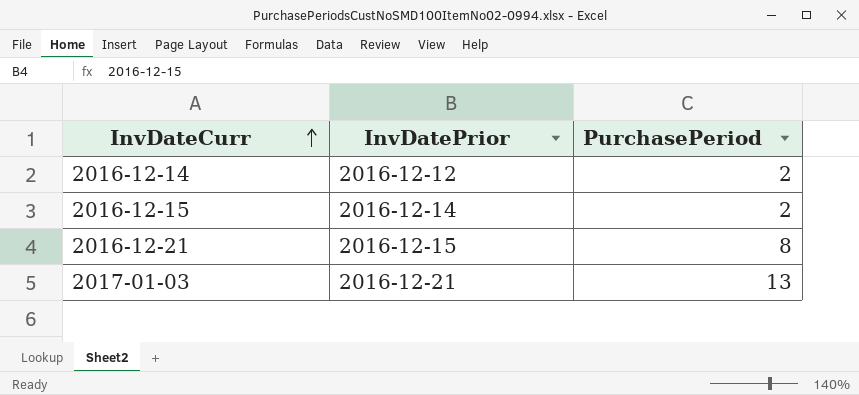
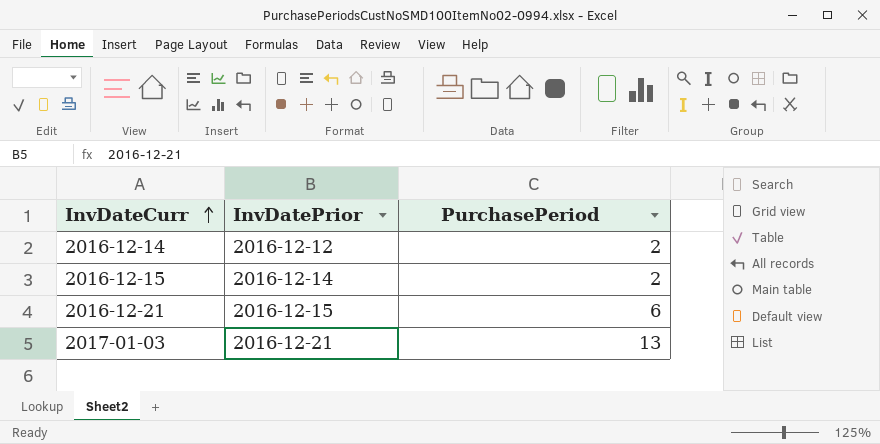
2016-12-21 | PurchasePeriod: 8 -> 6

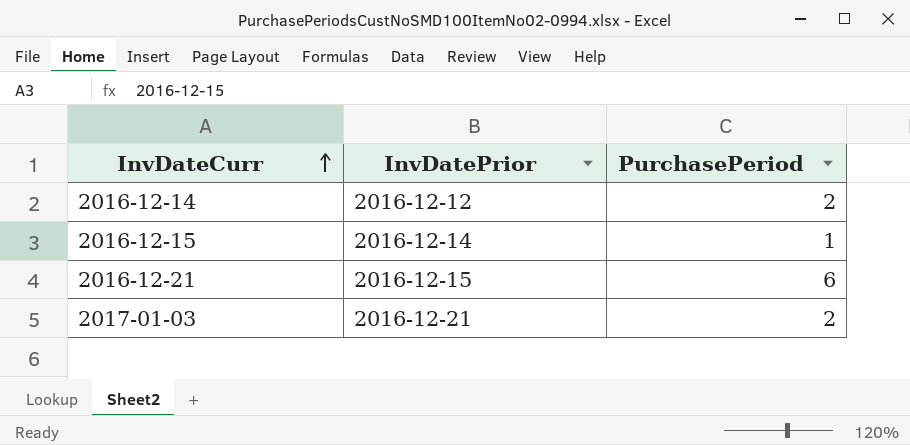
2016-12-15 | PurchasePeriod: 2 -> 1
2017-01-03 | PurchasePeriod: 13 -> 2

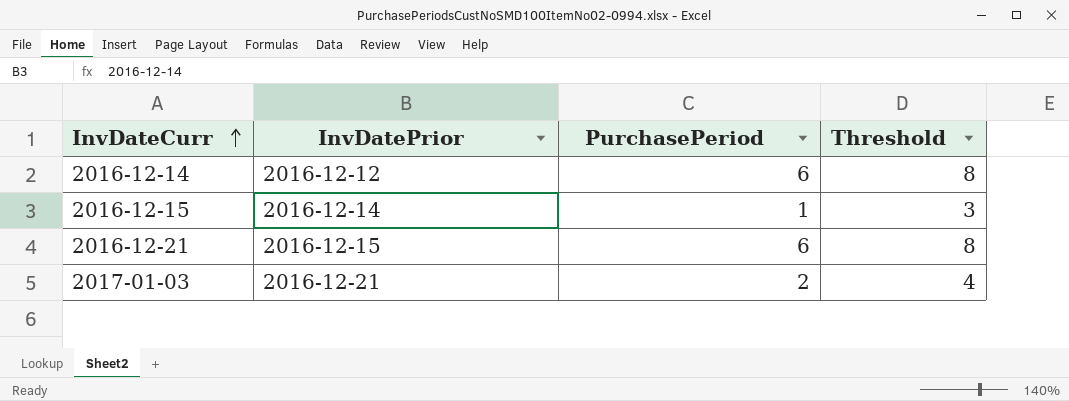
column Threshold | formula: none -> [PurchasePeriod] + 2
2016-12-14 | PurchasePeriod: 2 -> 6

